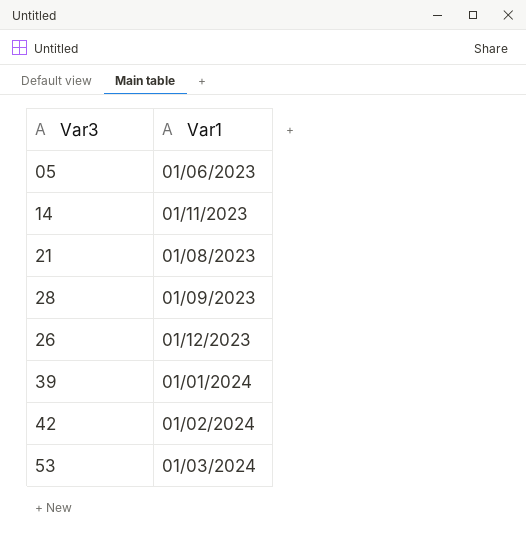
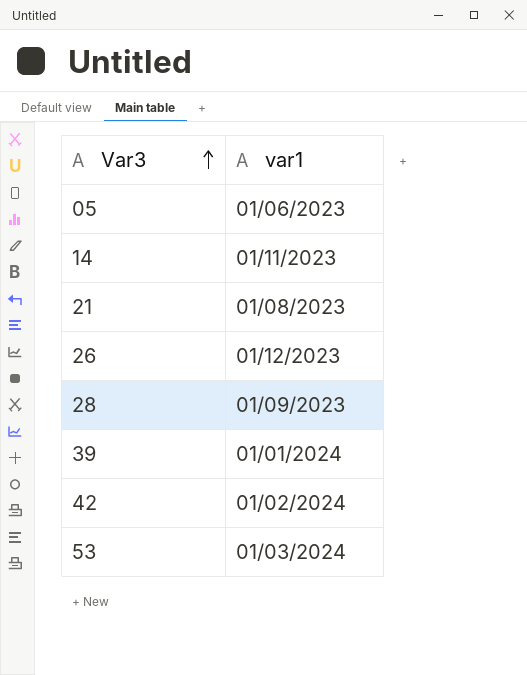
row order: none -> Var3 ascending
column name: Var1 -> var1

